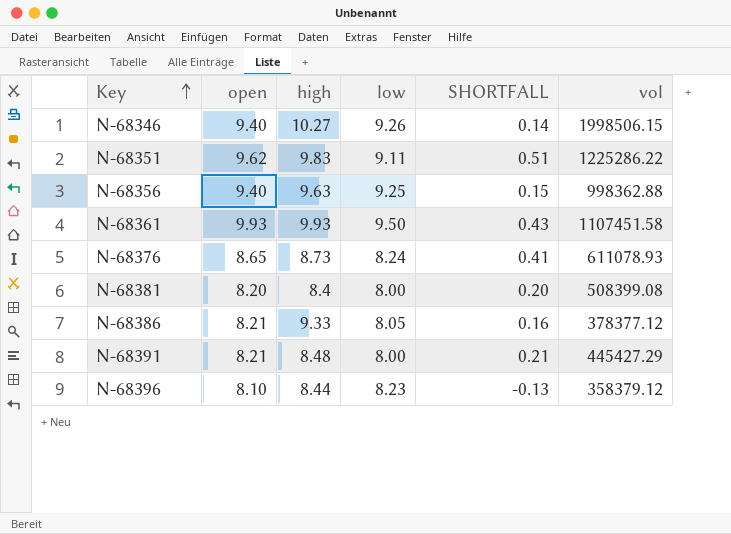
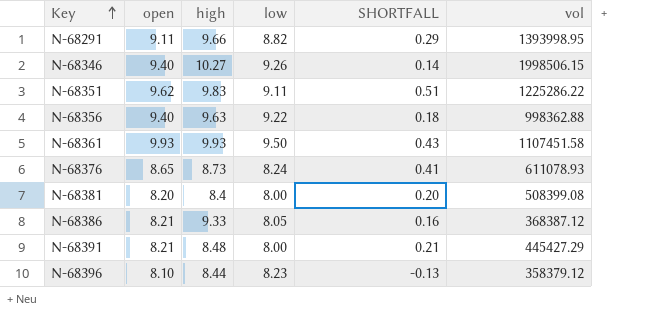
row N-68291: none -> 9.11 | 9.66 | 8.82 | 0.29 | 1393998.95
N-68356 | low: 9.25 -> 9.22
N-68356 | SHORTFALL: 0.15 -> 0.18
N-68386 | vol: 378377.12 -> 368387.12

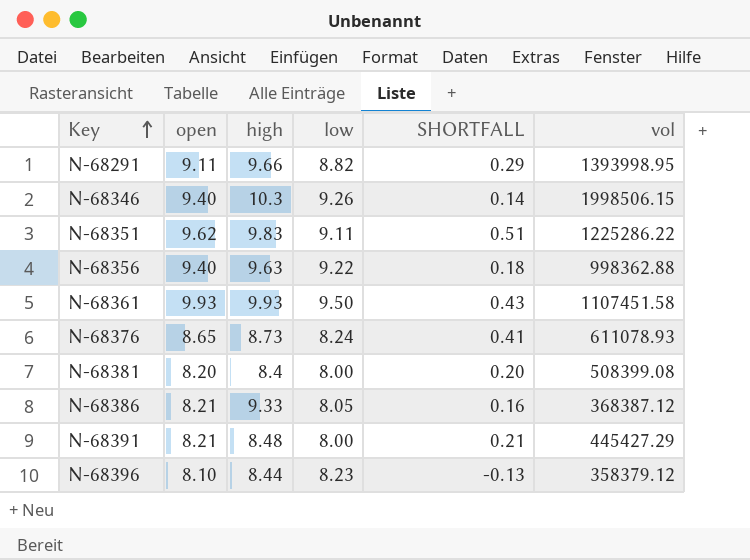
N-68346 | high: 10.27 -> 10.3

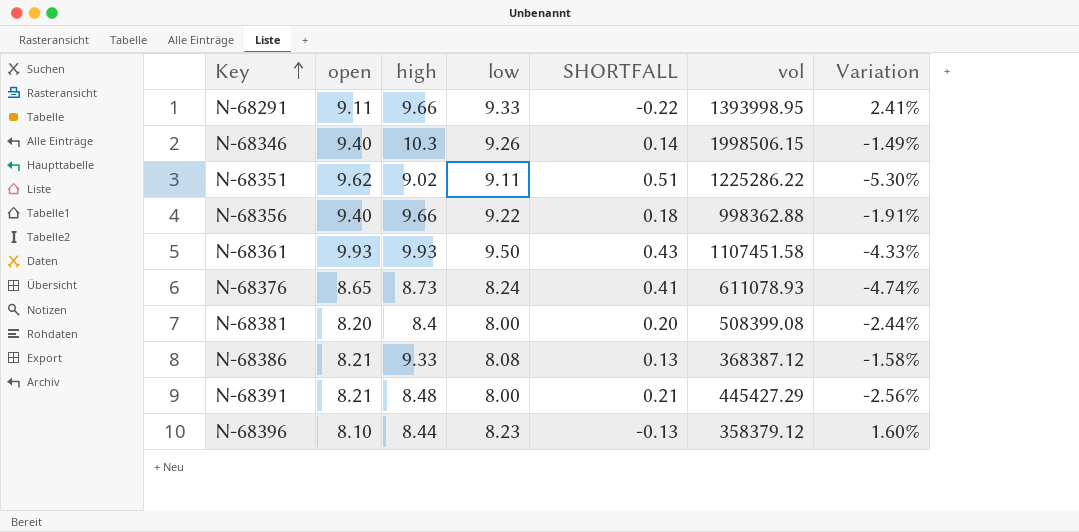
column Variation | formula: none -> ([low] - [open]) / [open]
N-68291 | low: 8.82 -> 9.33
N-68291 | SHORTFALL: 0.29 -> -0.22
N-68351 | high: 9.83 -> 9.02
N-68356 | high: 9.63 -> 9.66
N-68386 | low: 8.05 -> 8.08
N-68386 | SHORTFALL: 0.16 -> 0.13

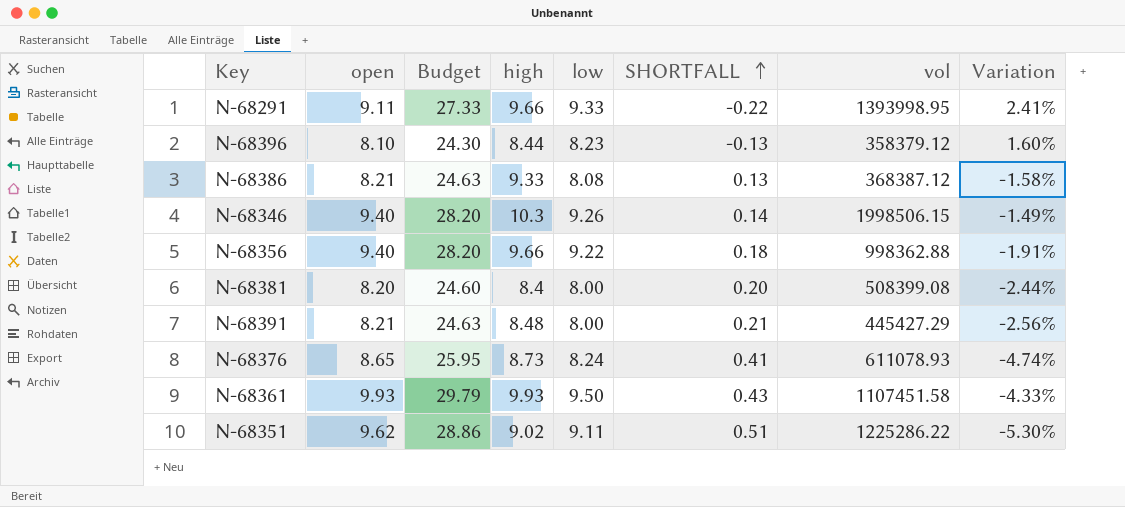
row order: Key ascending -> SHORTFALL ascending
column Budget | formula: none -> [open] * 3

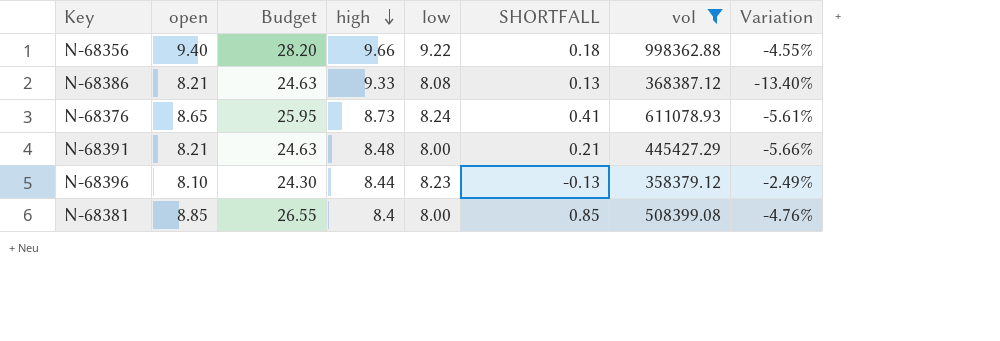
filter: none -> vol <= 998362.88
row order: SHORTFALL ascending -> high descending
column Variation | formula: ([low] - [open]) / [open] -> ([low] - [high]) / [high]
N-68381 | open: 8.20 -> 8.85
N-68381 | Budget: 24.60 -> 26.55
N-68381 | SHORTFALL: 0.20 -> 0.85

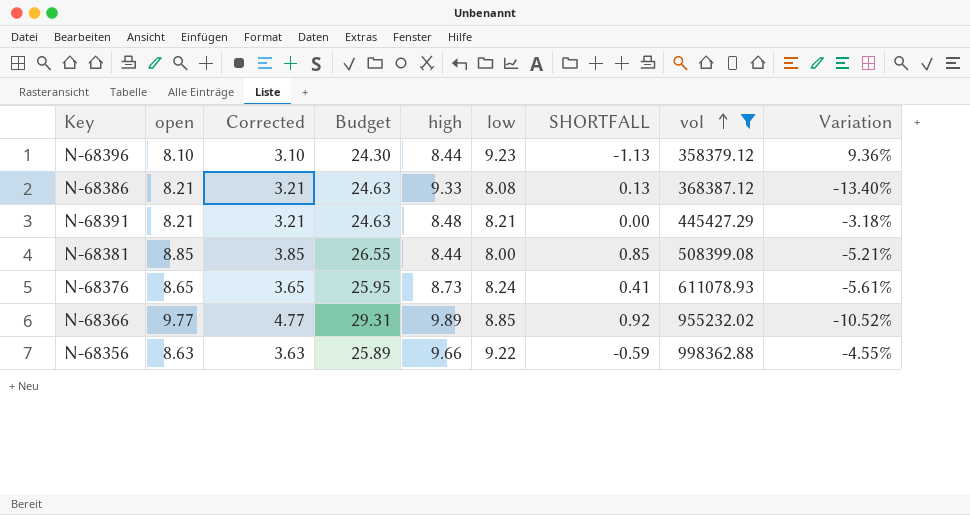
row order: high descending -> vol ascending
column Corrected | formula: none -> [open] - 5
N-68396 | low: 8.23 -> 9.23
N-68396 | SHORTFALL: -0.13 -> -1.13
N-68396 | Variation: -2.49% -> 9.36%
N-68391 | low: 8.00 -> 8.21
N-68391 | SHORTFALL: 0.21 -> 0.00
N-68391 | Variation: -5.66% -> -3.18%
N-68381 | high: 8.4 -> 8.44
N-68381 | Variation: -4.76% -> -5.21%
row N-68366: none -> 9.77 | 4.77 | 29.31 | 9.89 | 8.85 | 0.92 | 955232.02 | -10.52%
N-68356 | open: 9.40 -> 8.63
N-68356 | Budget: 28.20 -> 25.89
N-68356 | SHORTFALL: 0.18 -> -0.59

